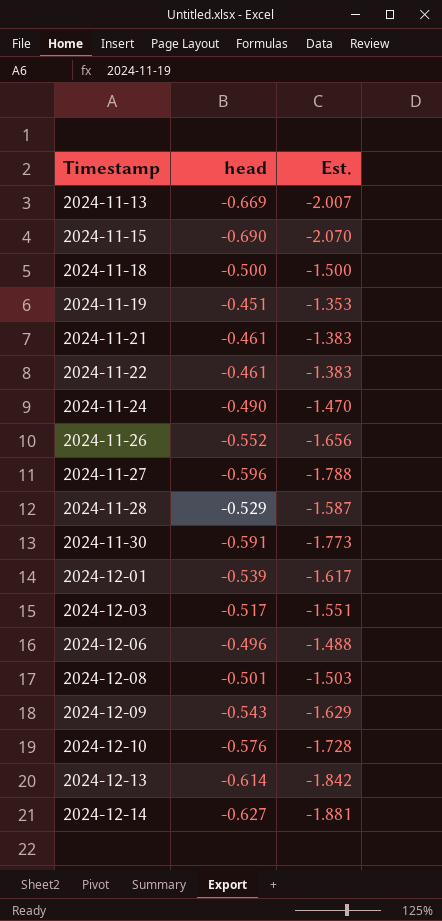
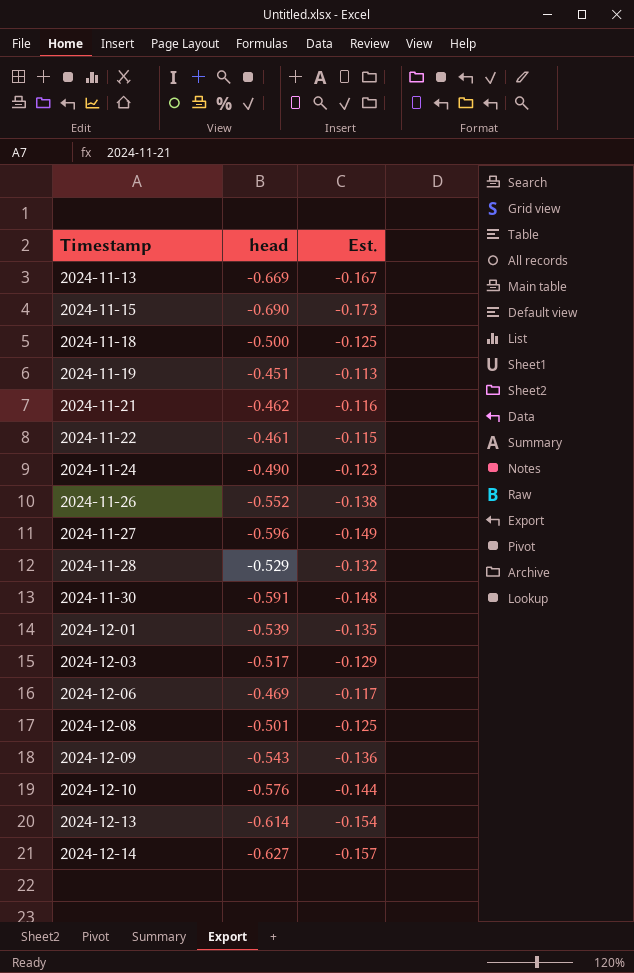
column Est. | formula: [head] * 3 -> [head] * 0.25
2024-11-21 | head: -0.461 -> -0.462
2024-12-06 | head: -0.496 -> -0.469

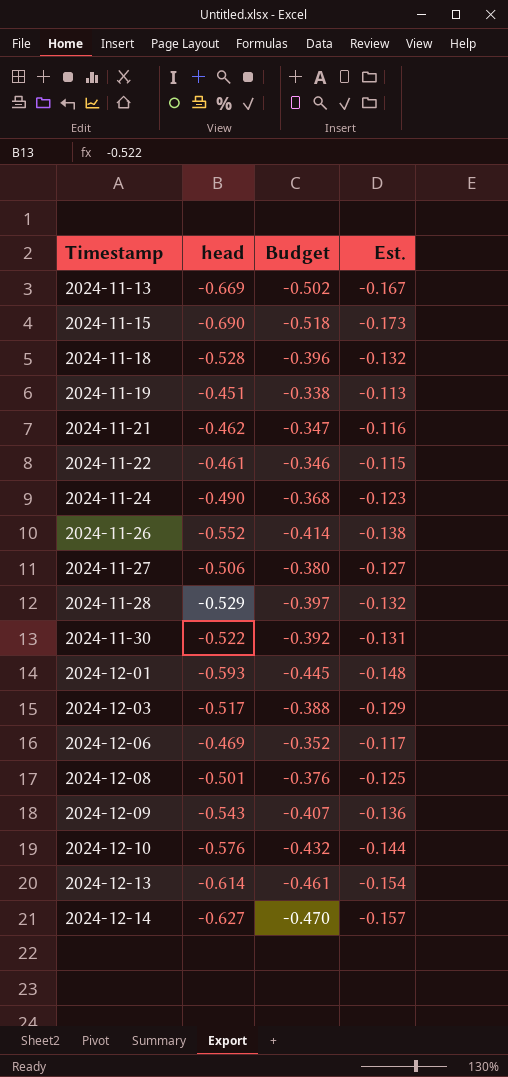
column Budget | formula: none -> [head] * 0.75
2024-11-18 | head: -0.500 -> -0.528
2024-11-18 | Est.: -0.125 -> -0.132
2024-11-27 | head: -0.596 -> -0.506
2024-11-27 | Est.: -0.149 -> -0.127
2024-11-30 | head: -0.591 -> -0.522
2024-11-30 | Est.: -0.148 -> -0.131
2024-12-01 | head: -0.539 -> -0.593
2024-12-01 | Est.: -0.135 -> -0.148

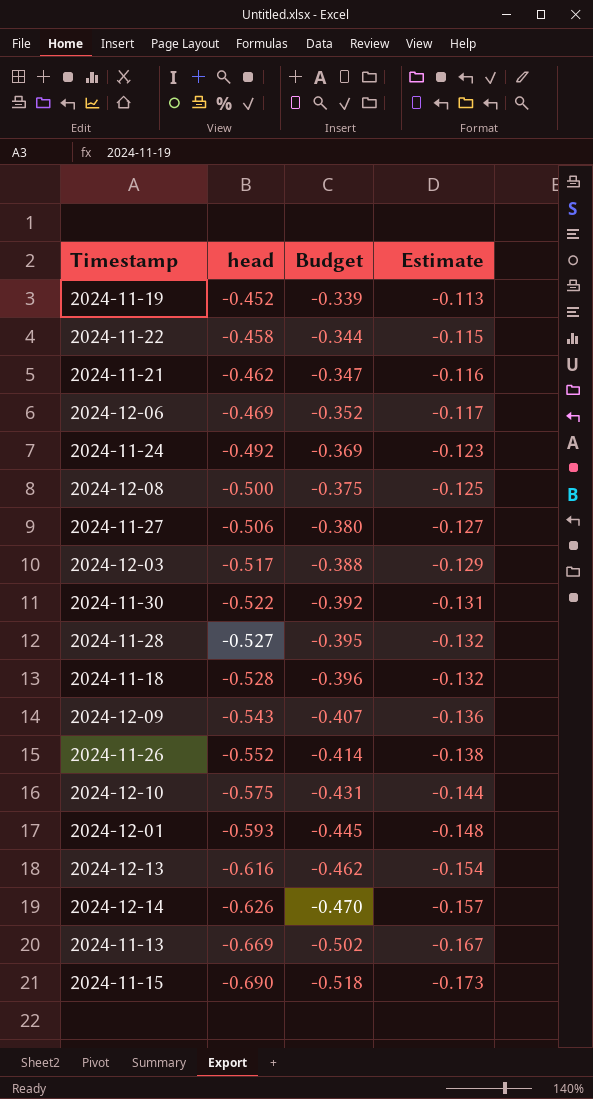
row order: Timestamp ascending -> head descending
column name: Est. -> Estimate
2024-11-19 | head: -0.451 -> -0.452
2024-11-19 | Budget: -0.338 -> -0.339
2024-11-22 | head: -0.461 -> -0.458
2024-11-22 | Budget: -0.346 -> -0.344
2024-11-24 | head: -0.490 -> -0.492
2024-11-24 | Budget: -0.368 -> -0.369
2024-12-08 | head: -0.501 -> -0.500
2024-12-08 | Budget: -0.376 -> -0.375
2024-11-28 | head: -0.529 -> -0.527
2024-11-28 | Budget: -0.397 -> -0.395
2024-12-10 | head: -0.576 -> -0.575
2024-12-10 | Budget: -0.432 -> -0.431
2024-12-13 | head: -0.614 -> -0.616
2024-12-13 | Budget: -0.461 -> -0.462
2024-12-14 | head: -0.627 -> -0.626

